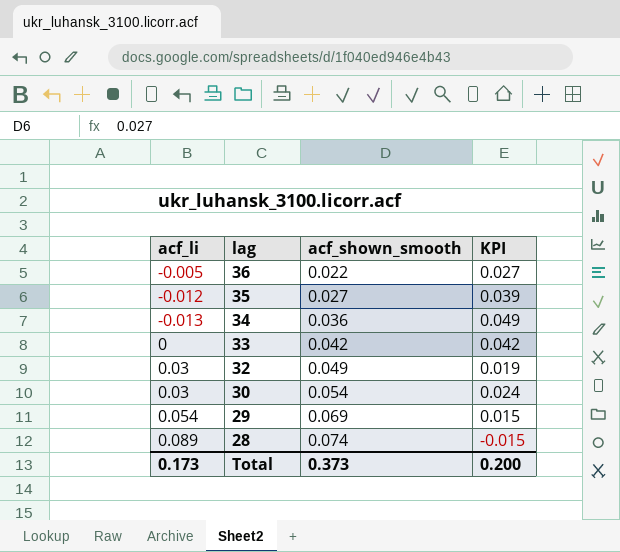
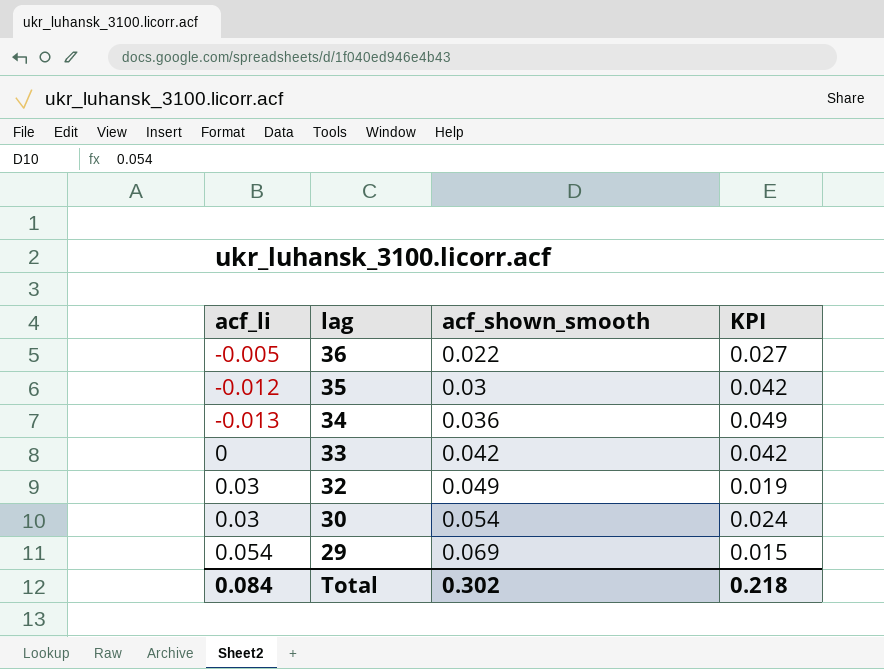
row 28: 0.089 | 0.074 | -0.015 -> none
35 | acf_shown_smooth: 0.027 -> 0.03
35 | KPI: 0.039 -> 0.042
Total | acf_li: 0.173 -> 0.084
Total | acf_shown_smooth: 0.373 -> 0.302
Total | KPI: 0.200 -> 0.218

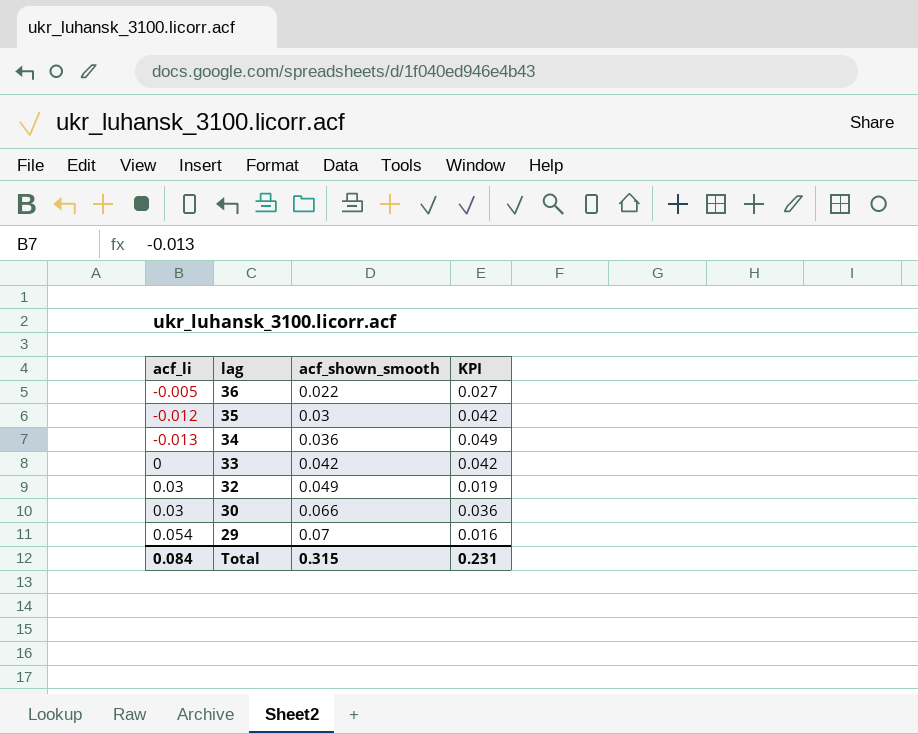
30 | acf_shown_smooth: 0.054 -> 0.066
30 | KPI: 0.024 -> 0.036
29 | acf_shown_smooth: 0.069 -> 0.07
29 | KPI: 0.015 -> 0.016
Total | acf_shown_smooth: 0.302 -> 0.315
Total | KPI: 0.218 -> 0.231

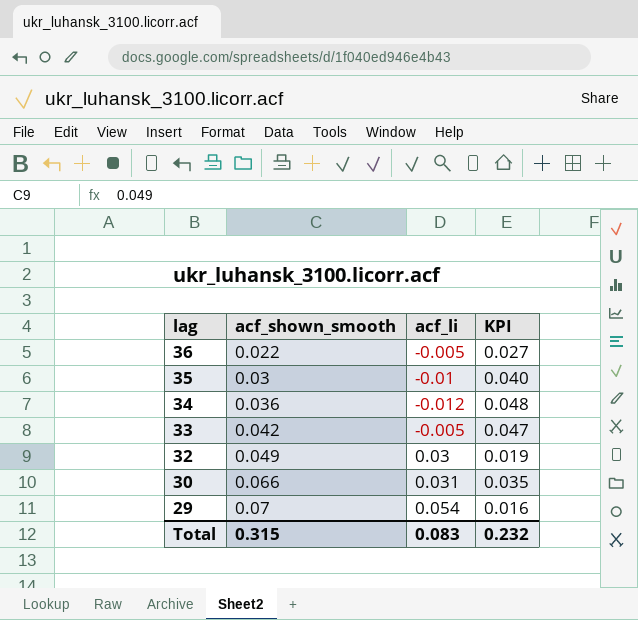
column acf_li | position: 1 -> 3
35 | acf_li: -0.012 -> -0.01
35 | KPI: 0.042 -> 0.040
34 | acf_li: -0.013 -> -0.012
34 | KPI: 0.049 -> 0.048
33 | acf_li: 0 -> -0.005
33 | KPI: 0.042 -> 0.047
30 | acf_li: 0.03 -> 0.031
30 | KPI: 0.036 -> 0.035
Total | acf_li: 0.084 -> 0.083
Total | KPI: 0.231 -> 0.232

